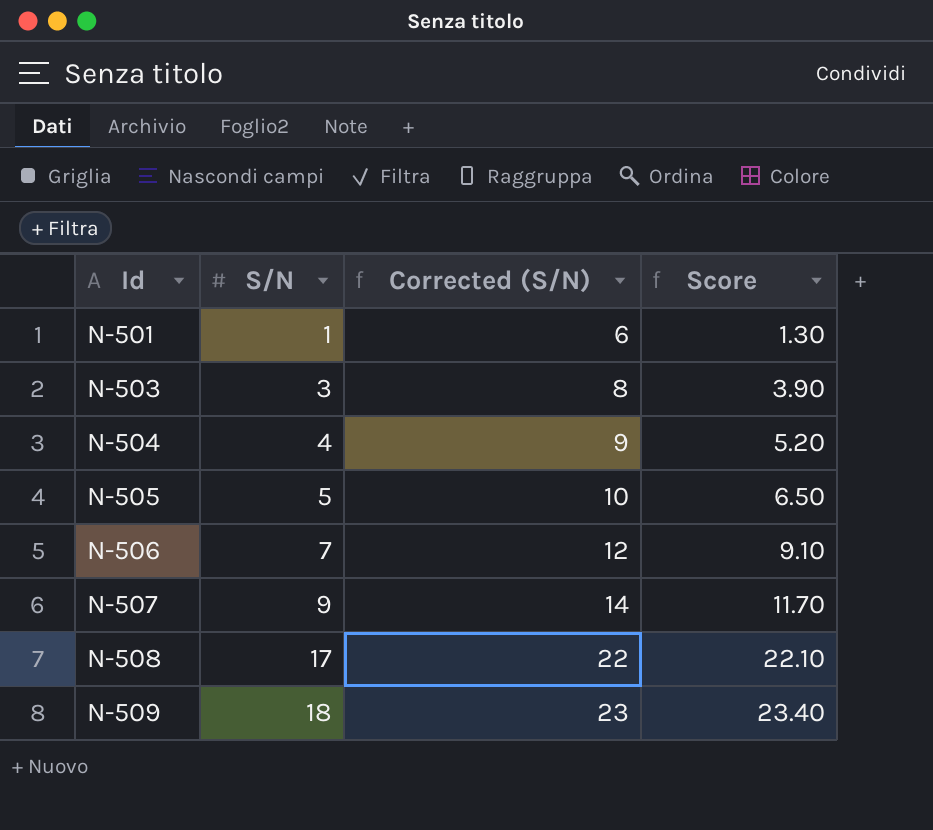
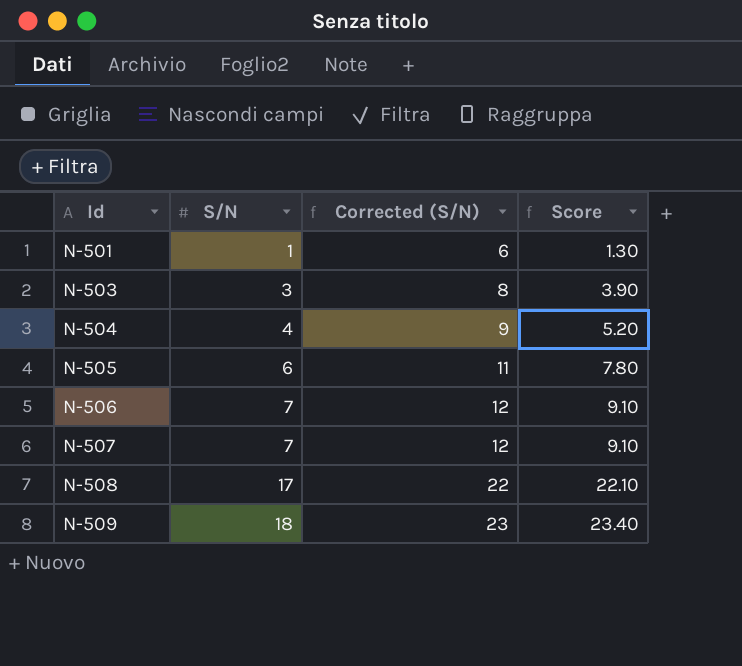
N-505 | S/N: 5 -> 6
N-505 | Corrected (S/N): 10 -> 11
N-505 | Score: 6.50 -> 7.80
N-507 | S/N: 9 -> 7
N-507 | Corrected (S/N): 14 -> 12
N-507 | Score: 11.70 -> 9.10

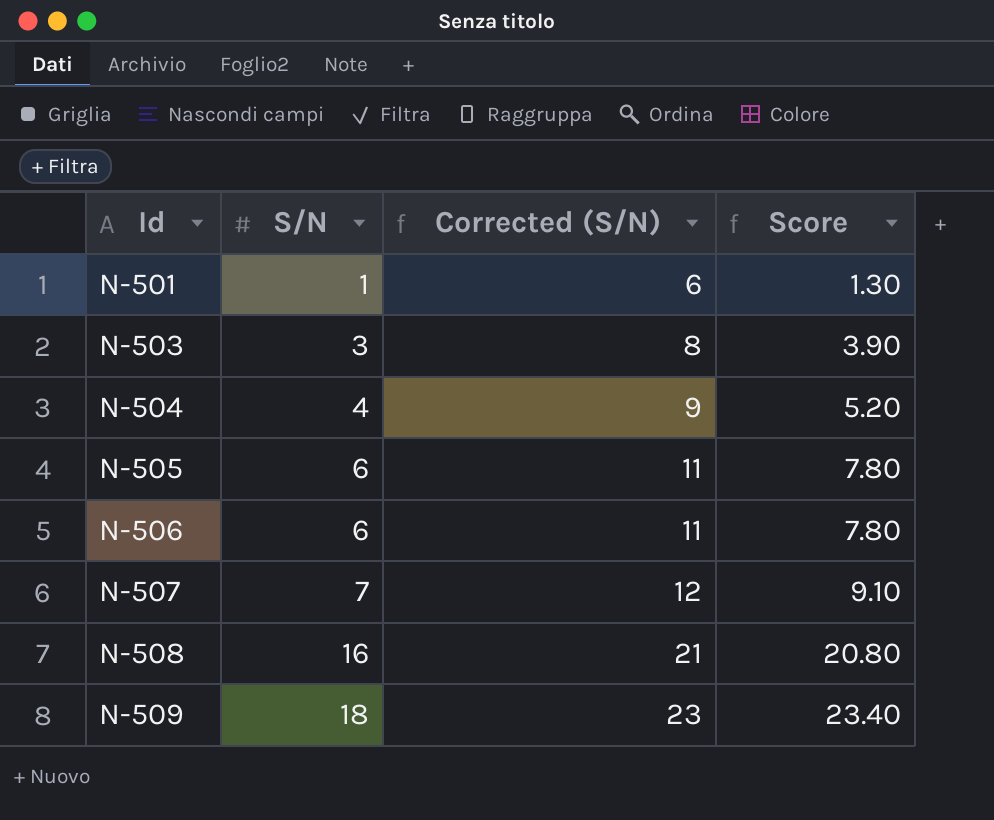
N-506 | S/N: 7 -> 6
N-506 | Corrected (S/N): 12 -> 11
N-506 | Score: 9.10 -> 7.80
N-508 | S/N: 17 -> 16
N-508 | Corrected (S/N): 22 -> 21
N-508 | Score: 22.10 -> 20.80

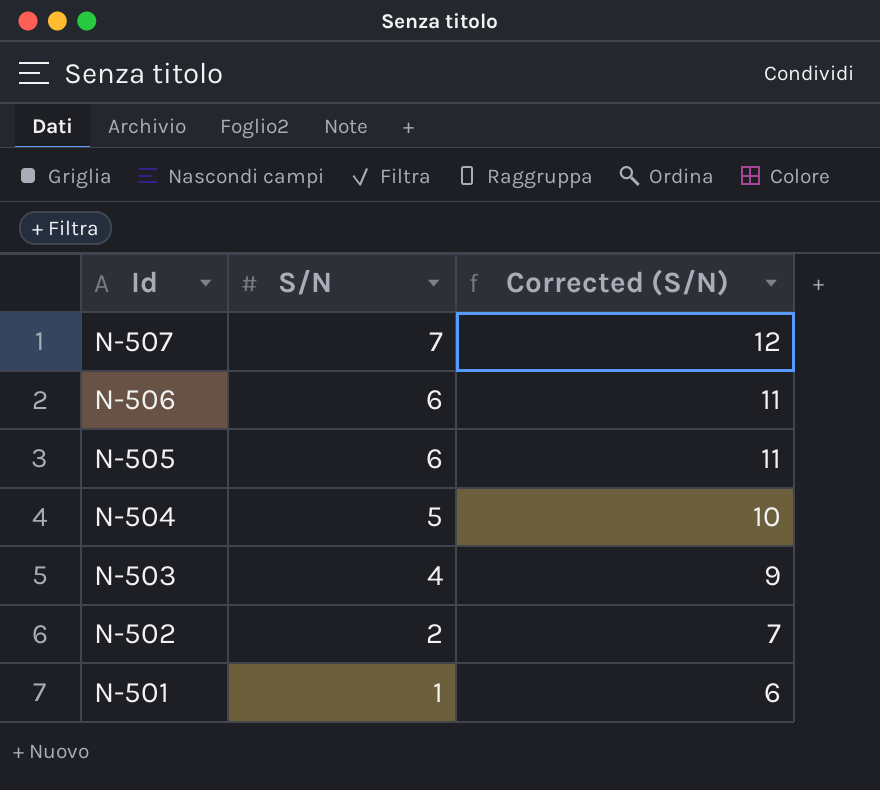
row order: Id ascending -> Id descending
column Score | formula: [S/N] * 1.3 -> none
row N-508: 16 | 21 | 20.80 -> none
row N-509: 18 | 23 | 23.40 -> none
N-504 | S/N: 4 -> 5
N-504 | Corrected (S/N): 9 -> 10
N-503 | S/N: 3 -> 4
N-503 | Corrected (S/N): 8 -> 9
row N-502: none -> 2 | 7

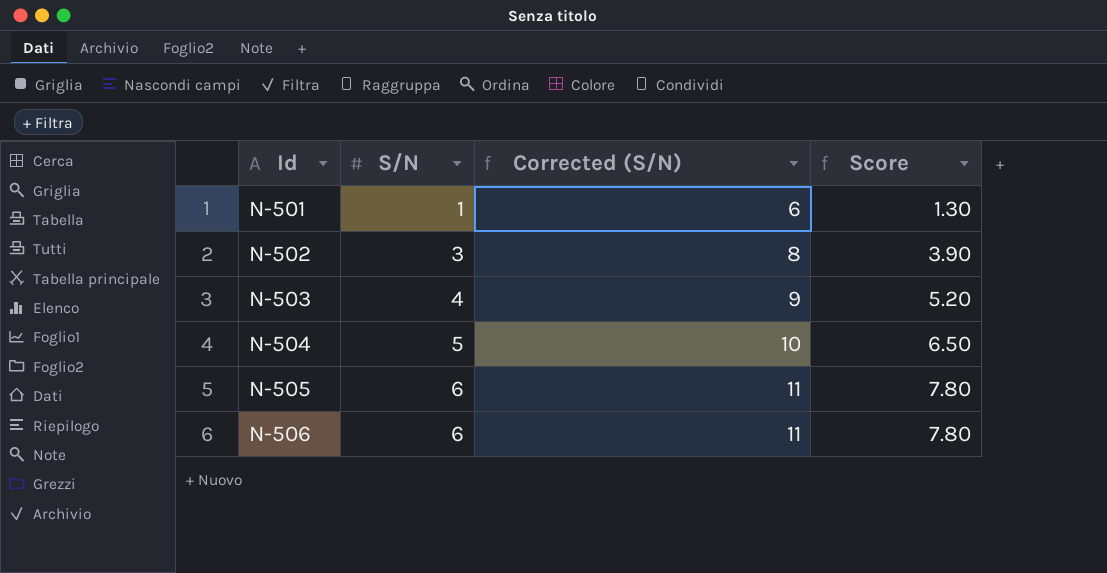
row order: Id descending -> Id ascending
column Score | formula: none -> [S/N] * 1.3
row N-507: 7 | 12 -> none
N-502 | S/N: 2 -> 3
N-502 | Corrected (S/N): 7 -> 8

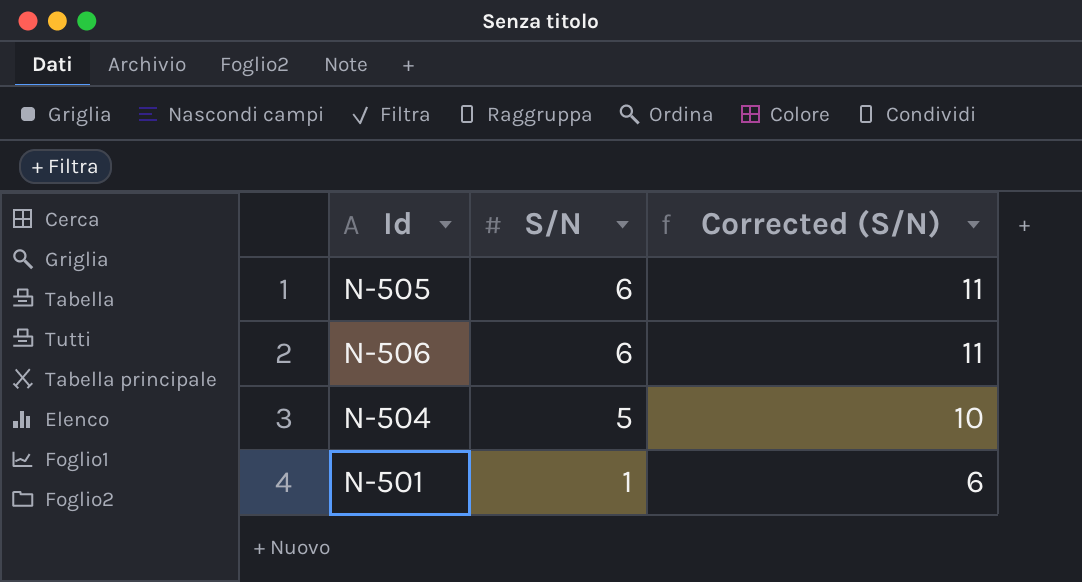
row order: Id ascending -> S/N descending
column Score | formula: [S/N] * 1.3 -> none
row N-502: 3 | 8 | 3.90 -> none
row N-503: 4 | 9 | 5.20 -> none

